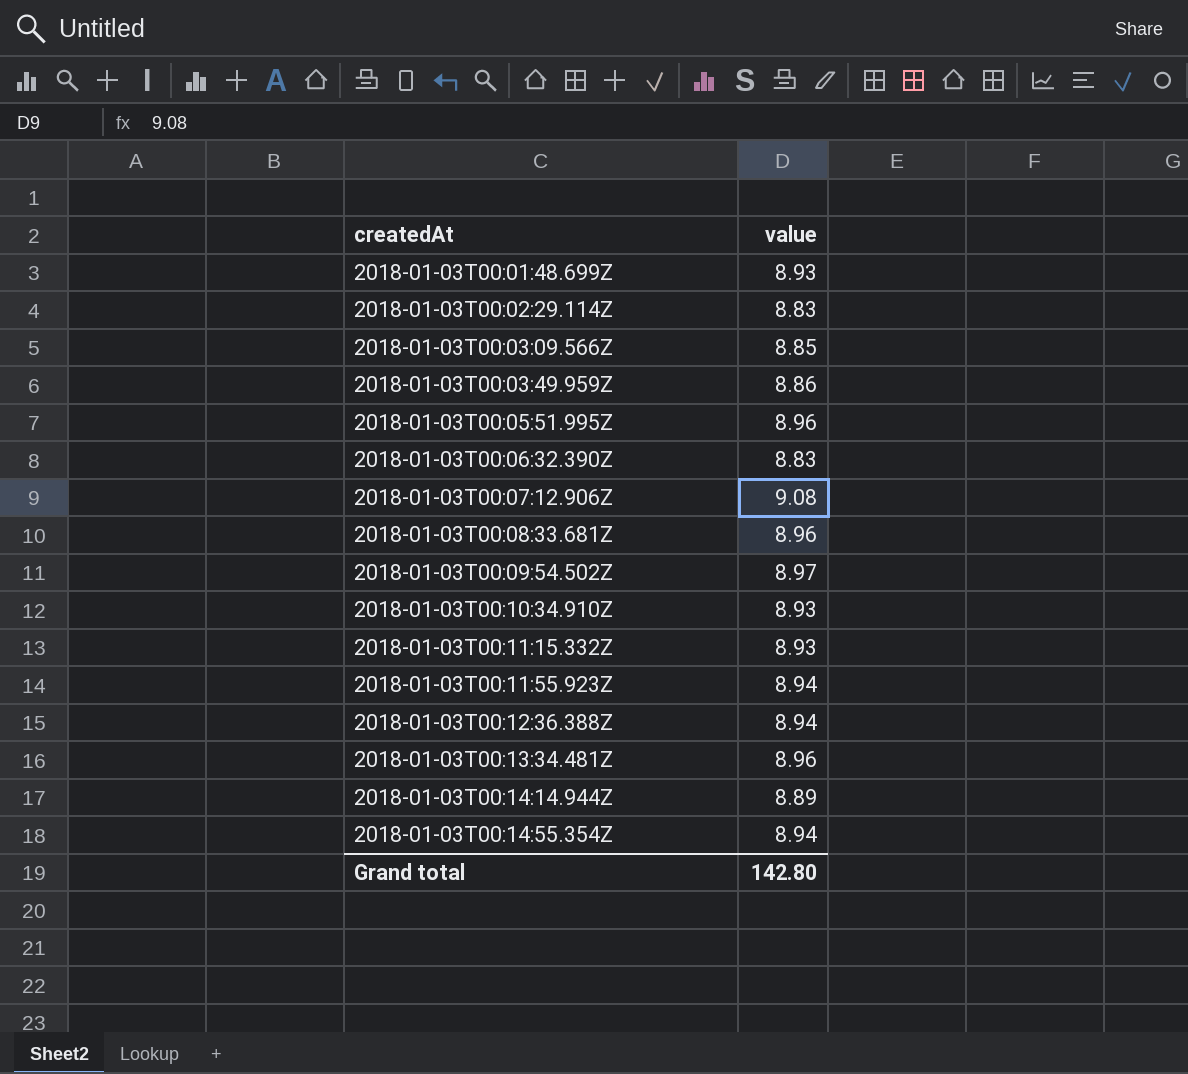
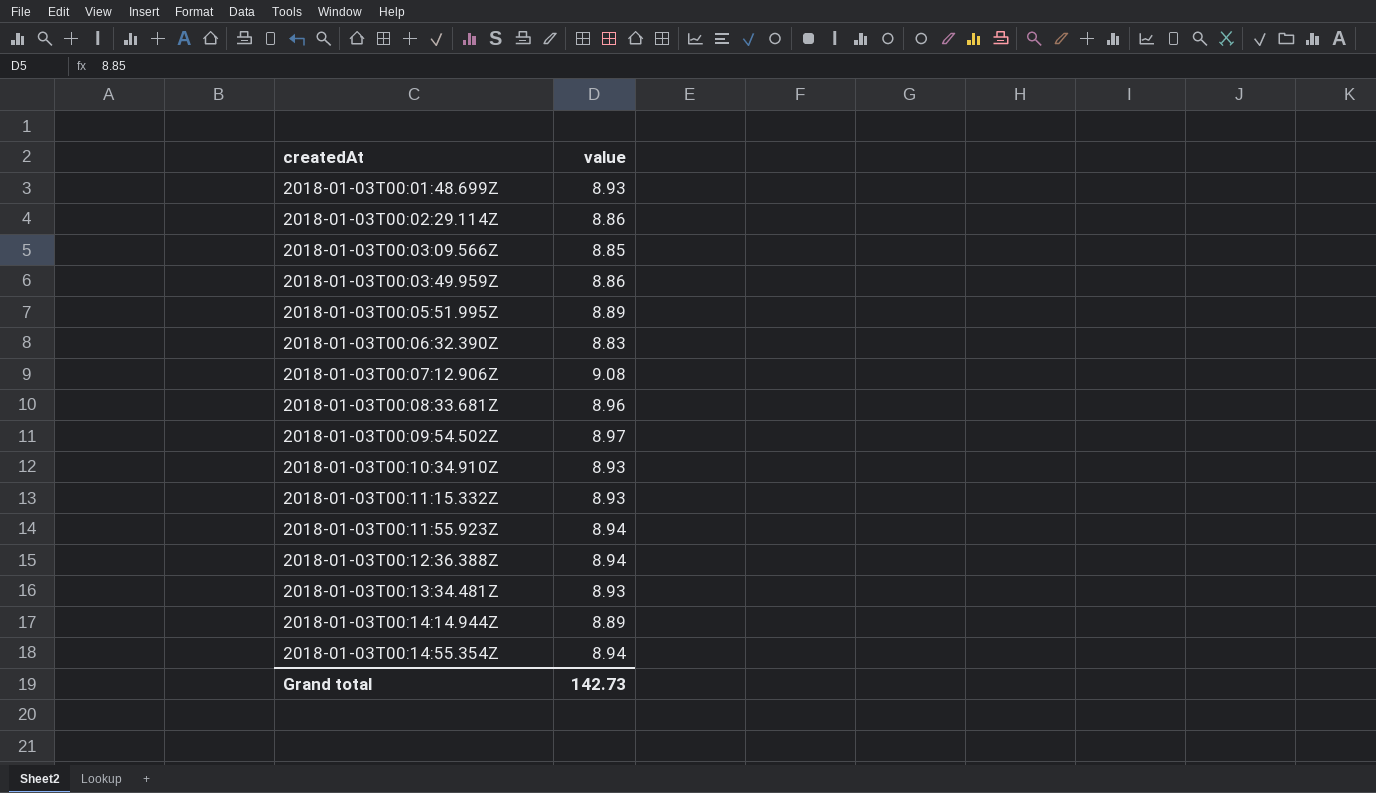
2018-01-03T00:02:29.114Z | value: 8.83 -> 8.86
2018-01-03T00:05:51.995Z | value: 8.96 -> 8.89
2018-01-03T00:13:34.481Z | value: 8.96 -> 8.93
Grand total | value: 142.80 -> 142.73

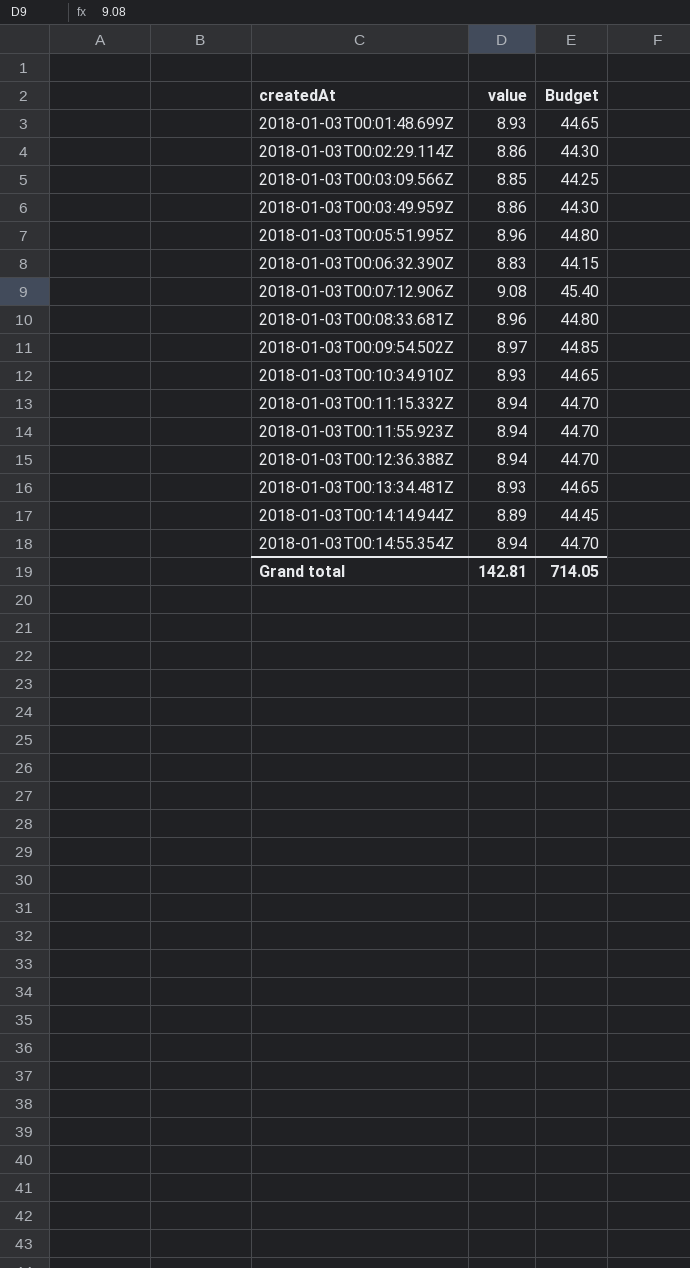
column Budget | formula: none -> [value] * 5
2018-01-03T00:05:51.995Z | value: 8.89 -> 8.96
2018-01-03T00:11:15.332Z | value: 8.93 -> 8.94
Grand total | value: 142.73 -> 142.81

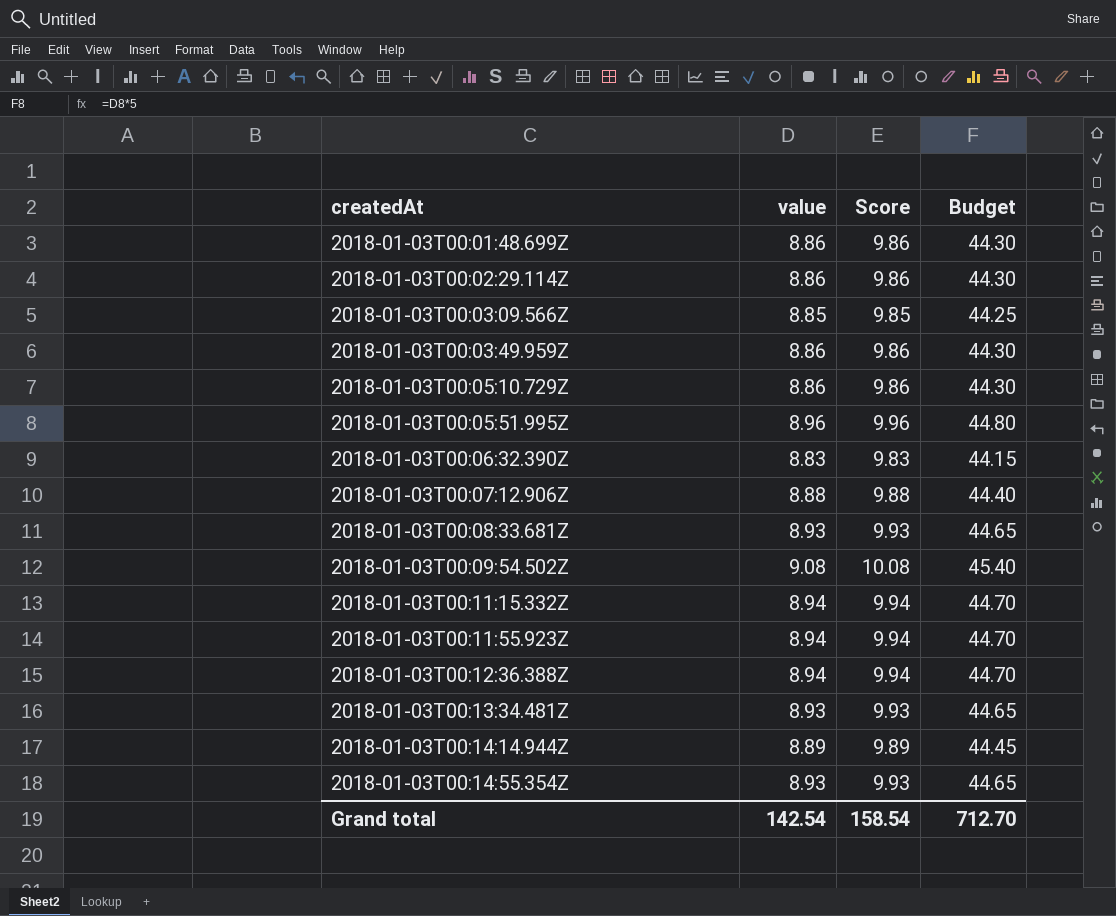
column Score | formula: none -> [value] + 1
row 2018-01-03T00:10:34.910Z: 8.93 | 44.65 -> none
2018-01-03T00:01:48.699Z | value: 8.93 -> 8.86
2018-01-03T00:01:48.699Z | Budget: 44.65 -> 44.30
row 2018-01-03T00:05:10.729Z: none -> 8.86 | 9.86 | 44.30
2018-01-03T00:07:12.906Z | value: 9.08 -> 8.88
2018-01-03T00:07:12.906Z | Budget: 45.40 -> 44.40
2018-01-03T00:08:33.681Z | value: 8.96 -> 8.93
2018-01-03T00:08:33.681Z | Budget: 44.80 -> 44.65
2018-01-03T00:09:54.502Z | value: 8.97 -> 9.08
2018-01-03T00:09:54.502Z | Budget: 44.85 -> 45.40
2018-01-03T00:14:55.354Z | value: 8.94 -> 8.93
2018-01-03T00:14:55.354Z | Budget: 44.70 -> 44.65
Grand total | value: 142.81 -> 142.54
Grand total | Budget: 714.05 -> 712.70

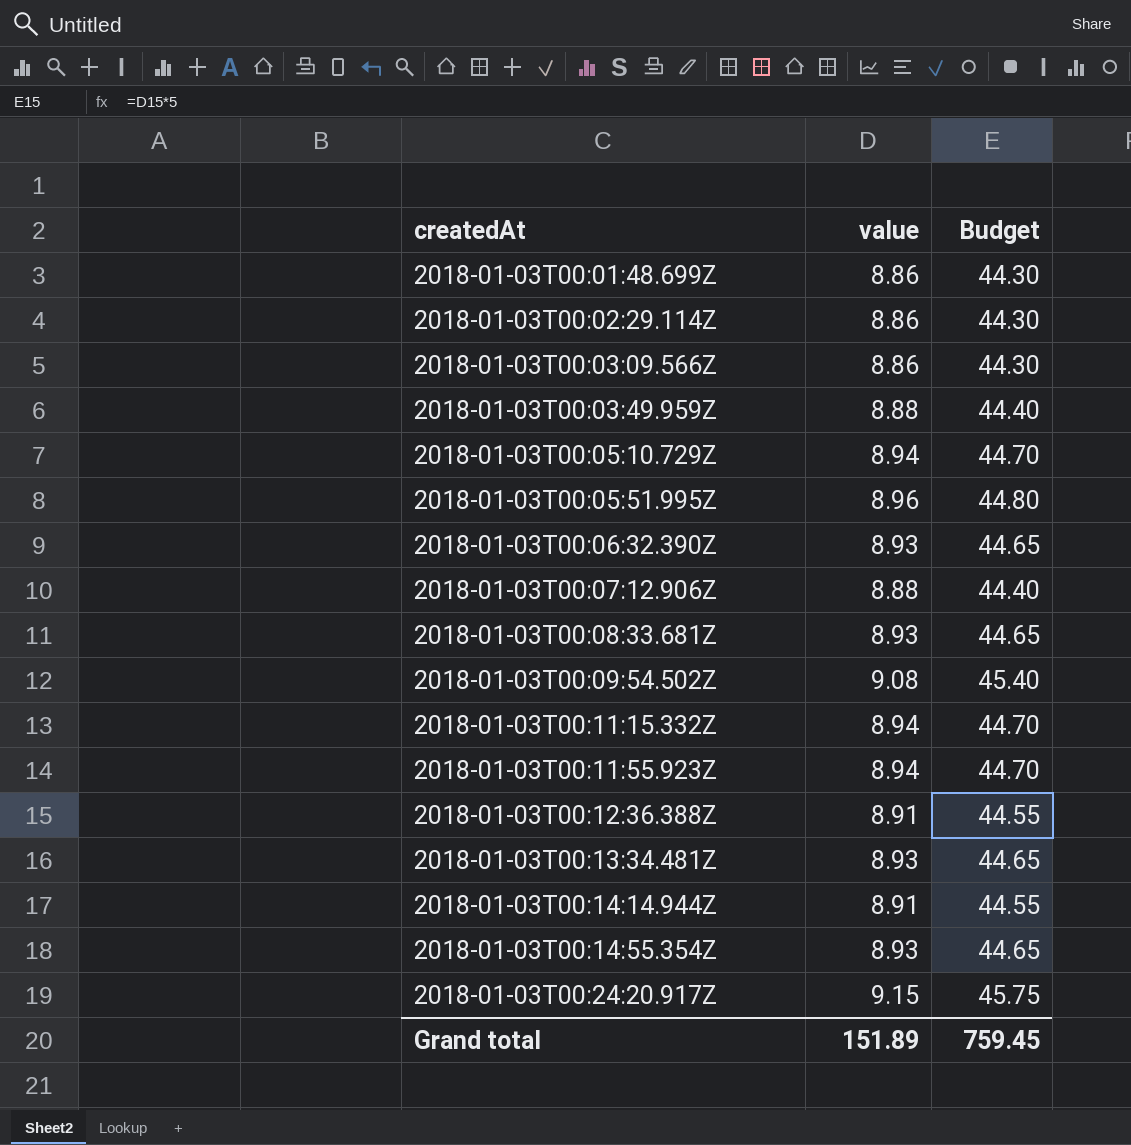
column Score | formula: [value] + 1 -> none
2018-01-03T00:03:09.566Z | value: 8.85 -> 8.86
2018-01-03T00:03:09.566Z | Budget: 44.25 -> 44.30
2018-01-03T00:03:49.959Z | value: 8.86 -> 8.88
2018-01-03T00:03:49.959Z | Budget: 44.30 -> 44.40
2018-01-03T00:05:10.729Z | value: 8.86 -> 8.94
2018-01-03T00:05:10.729Z | Budget: 44.30 -> 44.70
2018-01-03T00:06:32.390Z | value: 8.83 -> 8.93
2018-01-03T00:06:32.390Z | Budget: 44.15 -> 44.65
2018-01-03T00:12:36.388Z | value: 8.94 -> 8.91
2018-01-03T00:12:36.388Z | Budget: 44.70 -> 44.55
2018-01-03T00:14:14.944Z | value: 8.89 -> 8.91
2018-01-03T00:14:14.944Z | Budget: 44.45 -> 44.55
row 2018-01-03T00:24:20.917Z: none -> 9.15 | 45.75
Grand total | value: 142.54 -> 151.89
Grand total | Budget: 712.70 -> 759.45

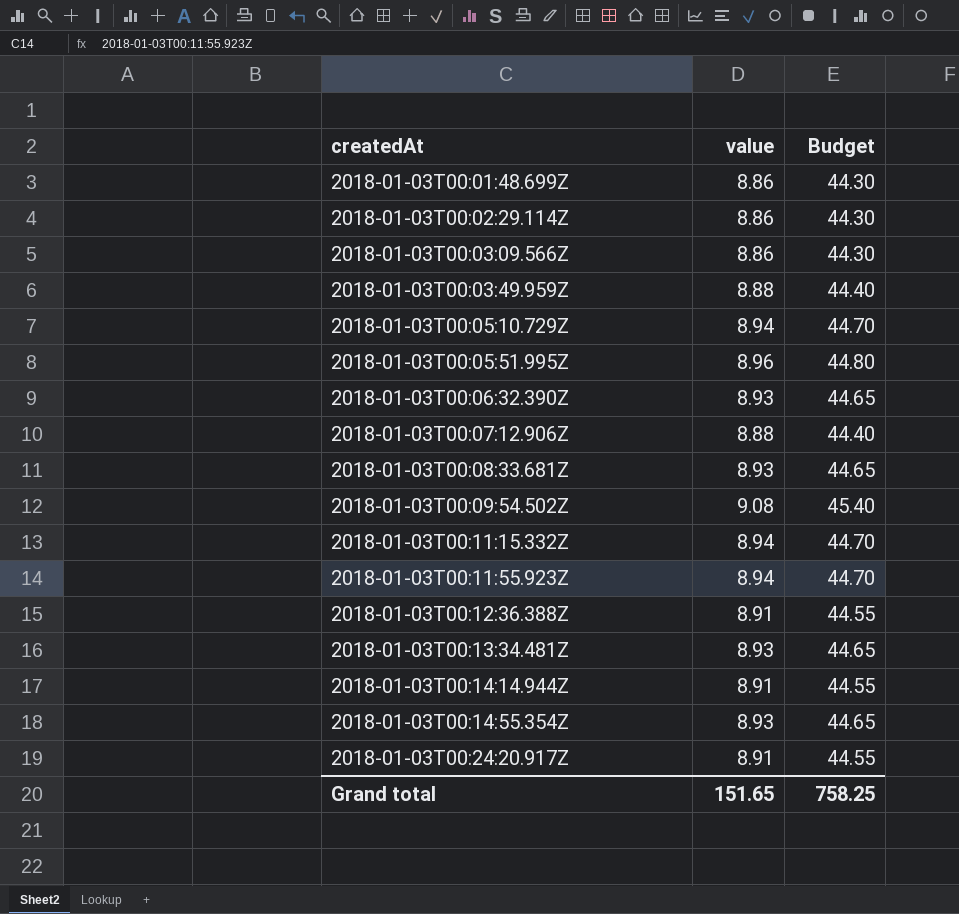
2018-01-03T00:24:20.917Z | value: 9.15 -> 8.91
2018-01-03T00:24:20.917Z | Budget: 45.75 -> 44.55
Grand total | value: 151.89 -> 151.65
Grand total | Budget: 759.45 -> 758.25

